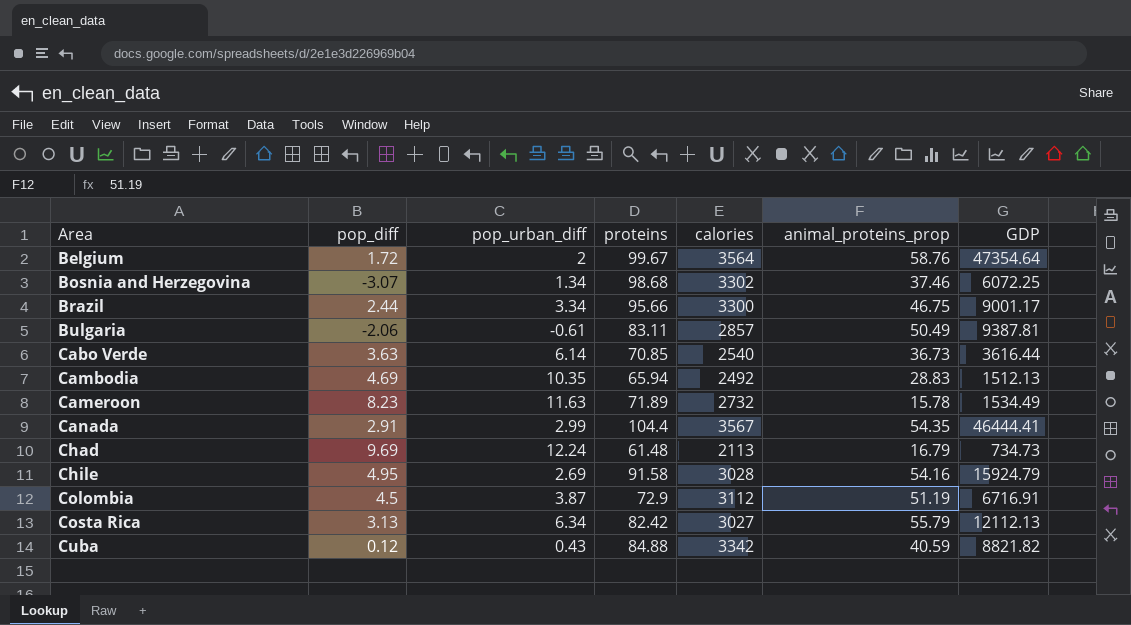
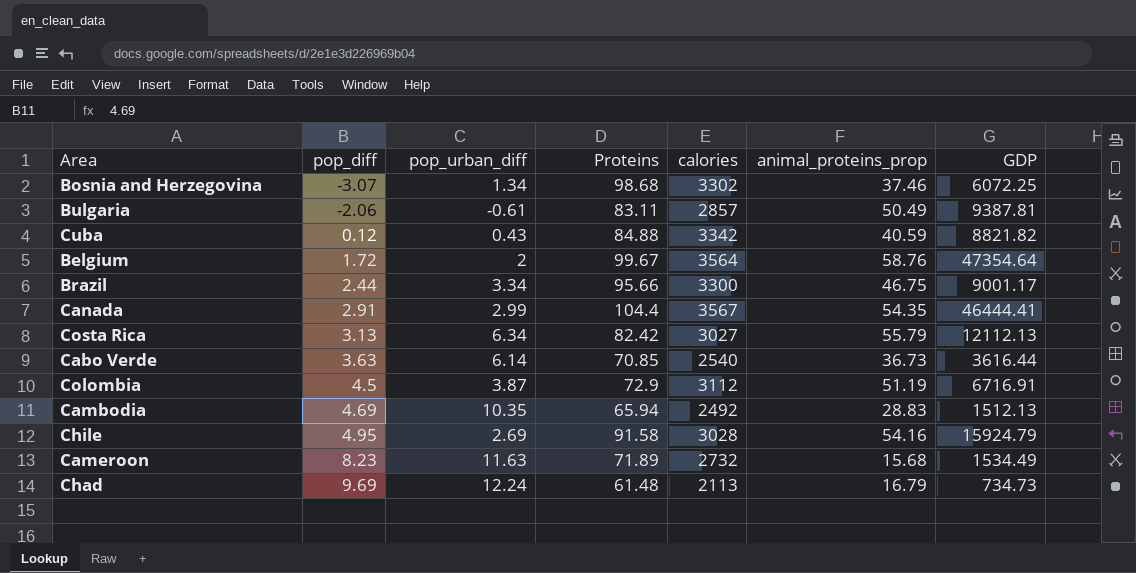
row order: Area ascending -> pop_diff ascending
column name: proteins -> Proteins
Cameroon | animal_proteins_prop: 15.78 -> 15.68

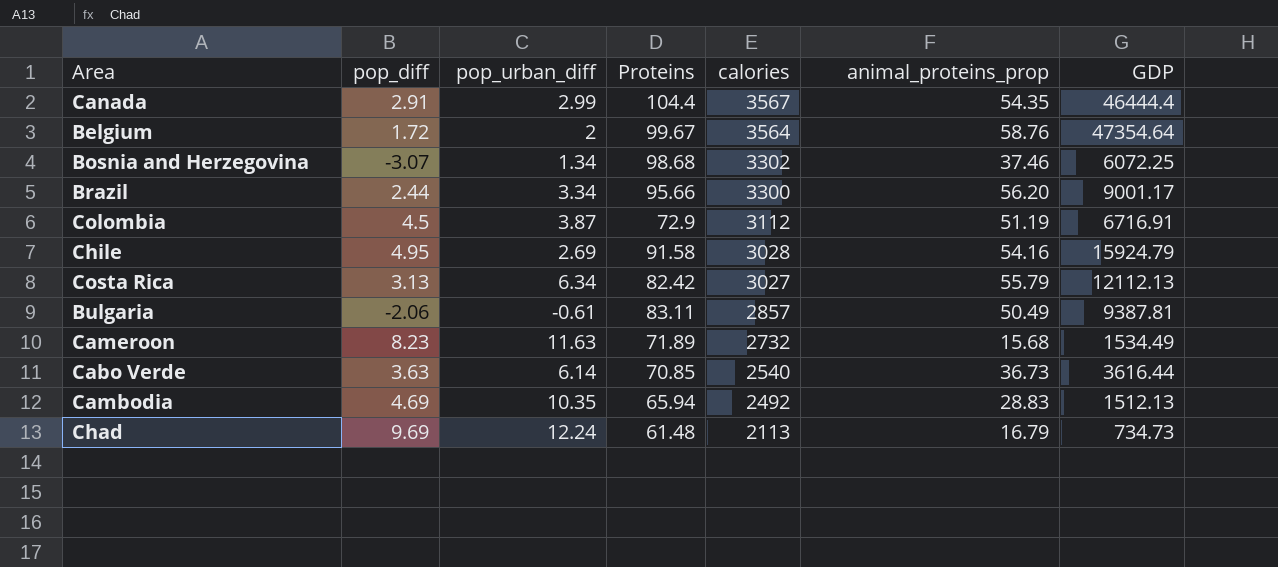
row order: pop_diff ascending -> calories descending
row Cuba: 0.12 | 0.43 | 84.88 | 3342 | 40.59 | 8821.82 -> none
Canada | GDP: 46444.41 -> 46444.4
Brazil | animal_proteins_prop: 46.75 -> 56.20

